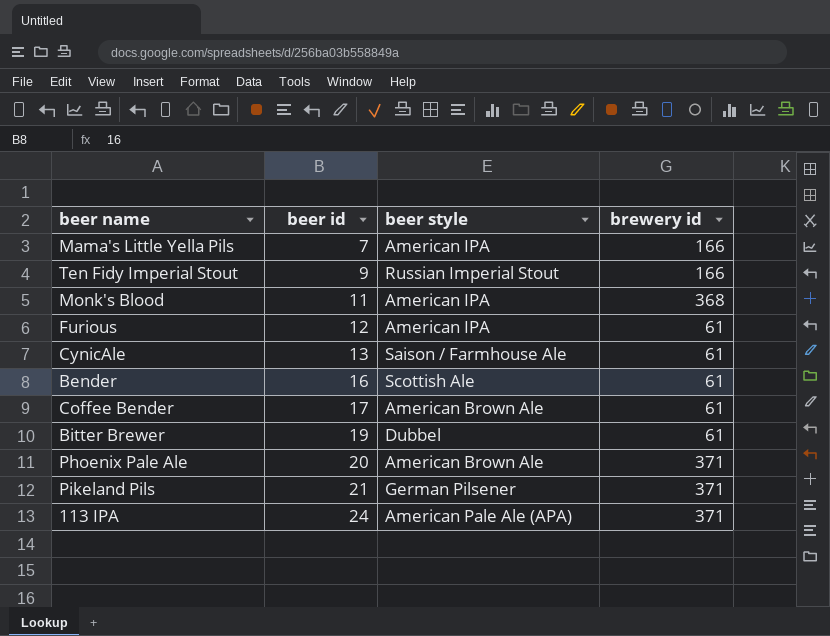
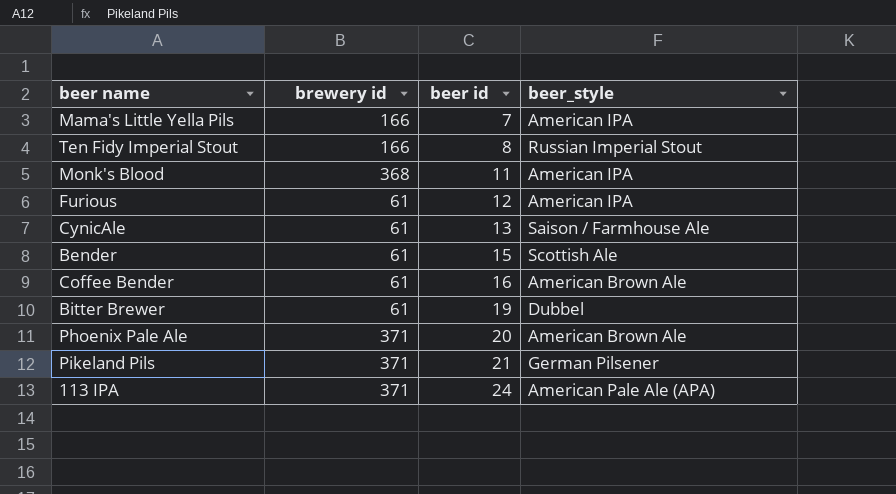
column brewery id | position: 4 -> 2
column name: beer style -> beer_style
Ten Fidy Imperial Stout | beer id: 9 -> 8
Bender | beer id: 16 -> 15
Coffee Bender | beer id: 17 -> 16

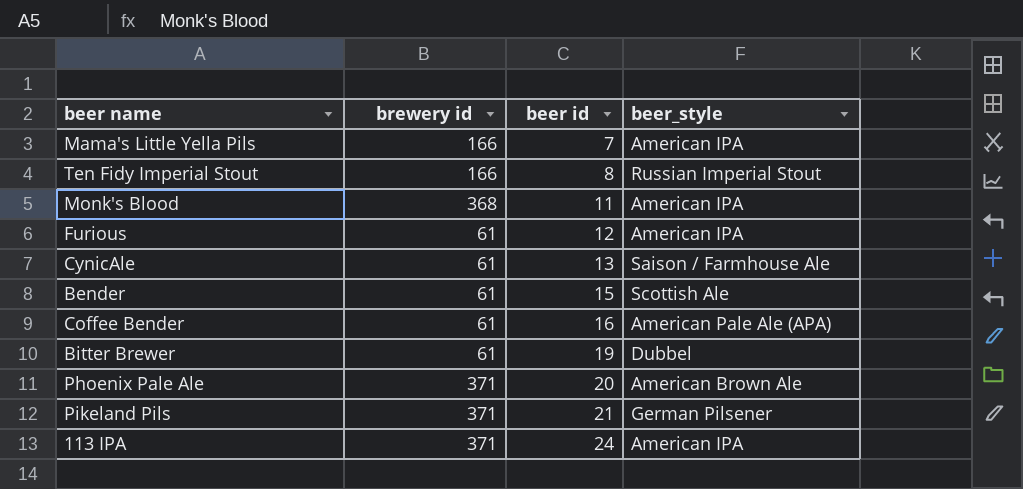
Coffee Bender | beer_style: American Brown Ale -> American Pale Ale (APA)
113 IPA | beer_style: American Pale Ale (APA) -> American IPA

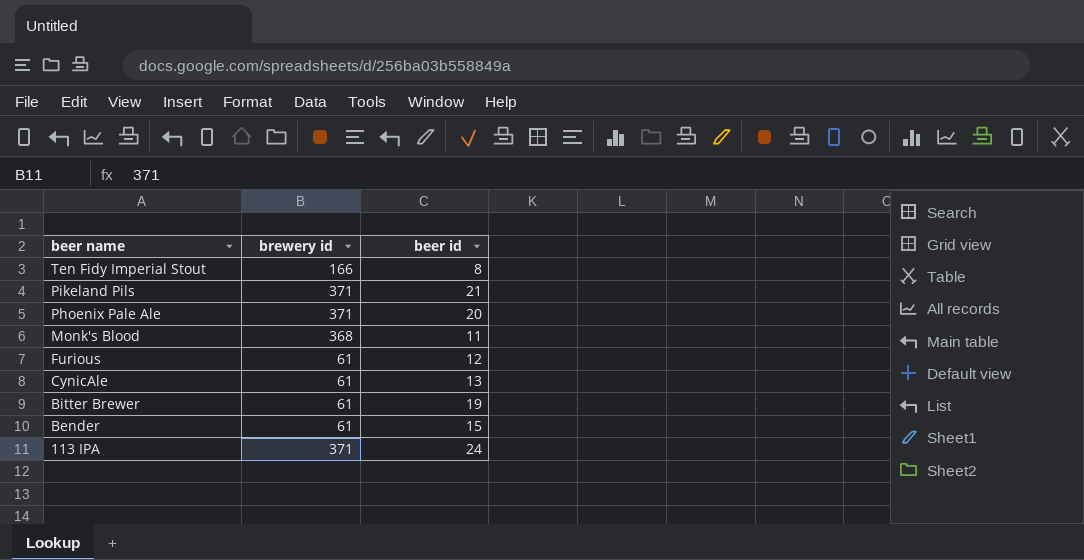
row order: beer id ascending -> beer name descending
column beer_style | position: 4 -> none
row Mama's Little Yella Pils: 166 | 7 | American IPA -> none
row Coffee Bender: 61 | 16 | American Pale Ale (APA) -> none

